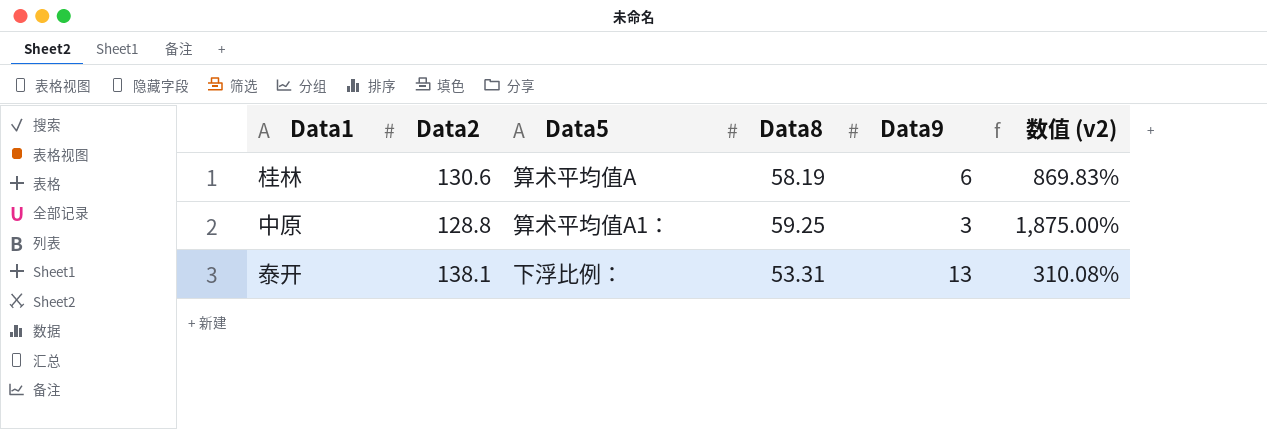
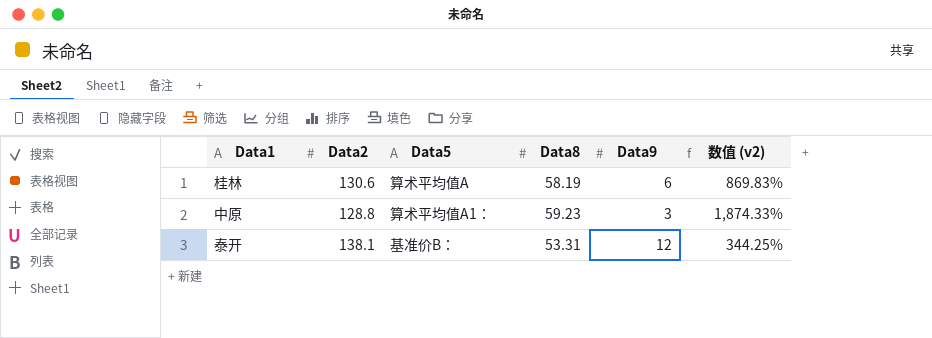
中原 | Data8: 59.25 -> 59.23
中原 | 数值 (v2): 1,875.00% -> 1,874.33%
泰开 | Data5: 下浮比例： -> 基准价B：
泰开 | Data9: 13 -> 12
泰开 | 数值 (v2): 310.08% -> 344.25%

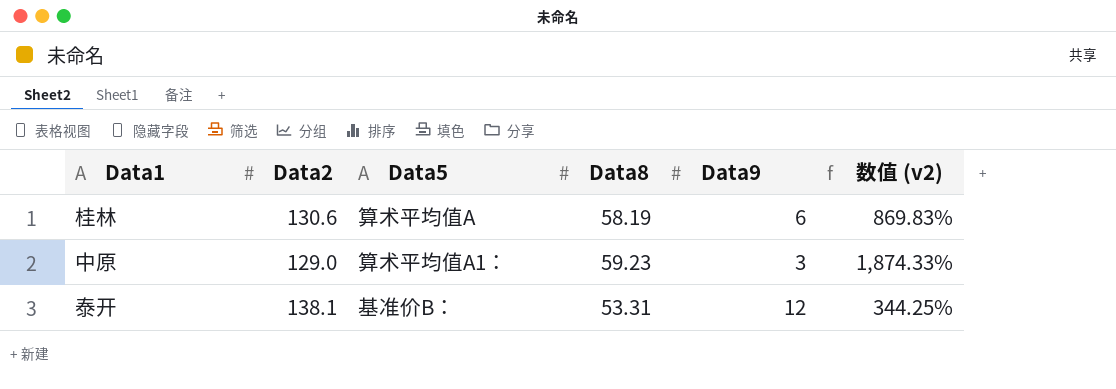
中原 | Data2: 128.8 -> 129.0

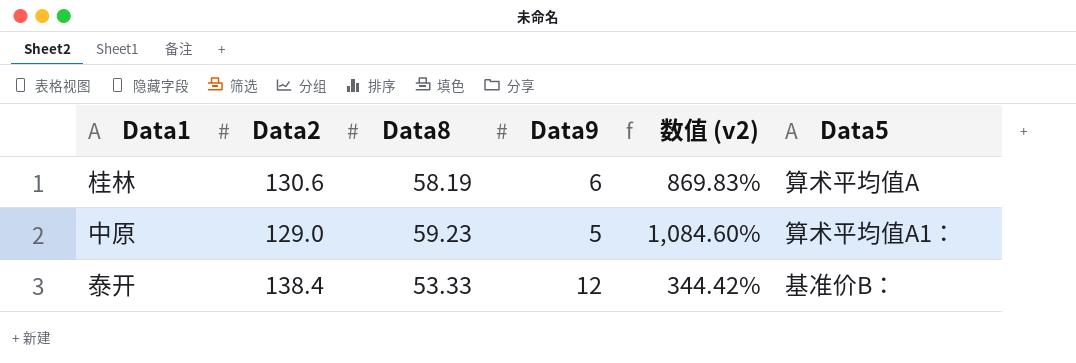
column Data5 | position: 3 -> 6
中原 | Data9: 3 -> 5
中原 | 数值 (v2): 1,874.33% -> 1,084.60%
泰开 | Data2: 138.1 -> 138.4
泰开 | Data8: 53.31 -> 53.33
泰开 | 数值 (v2): 344.25% -> 344.42%

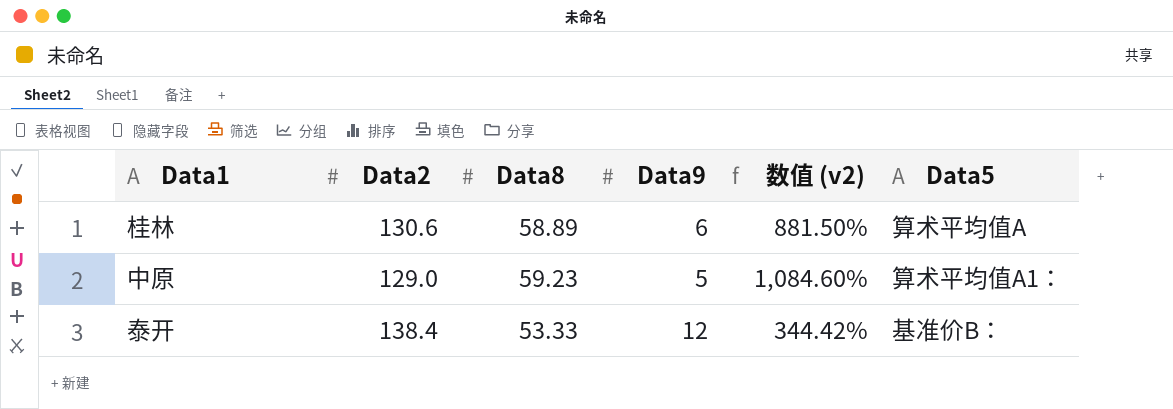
桂林 | Data8: 58.19 -> 58.89
桂林 | 数值 (v2): 869.83% -> 881.50%

